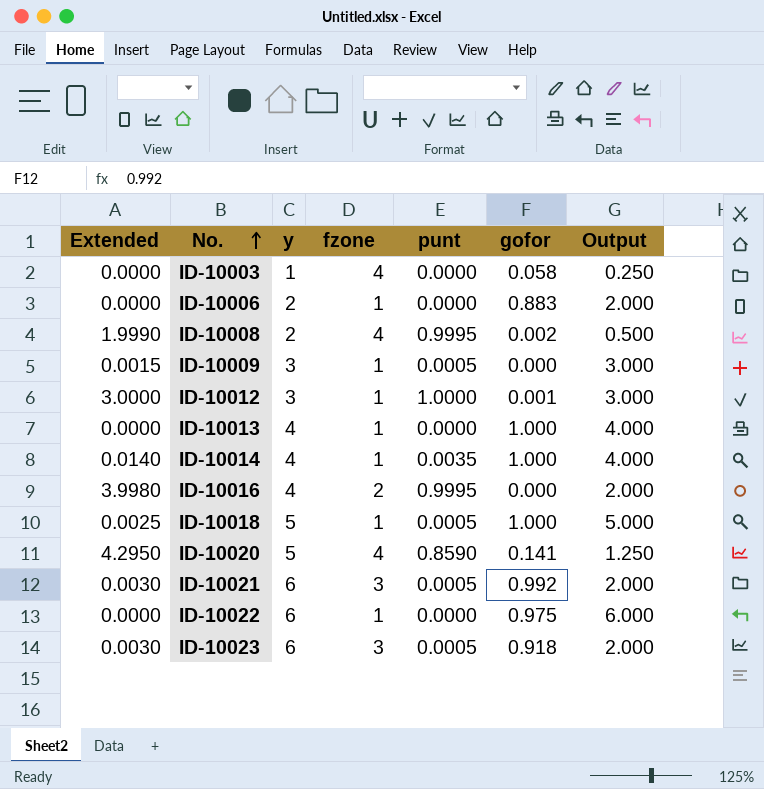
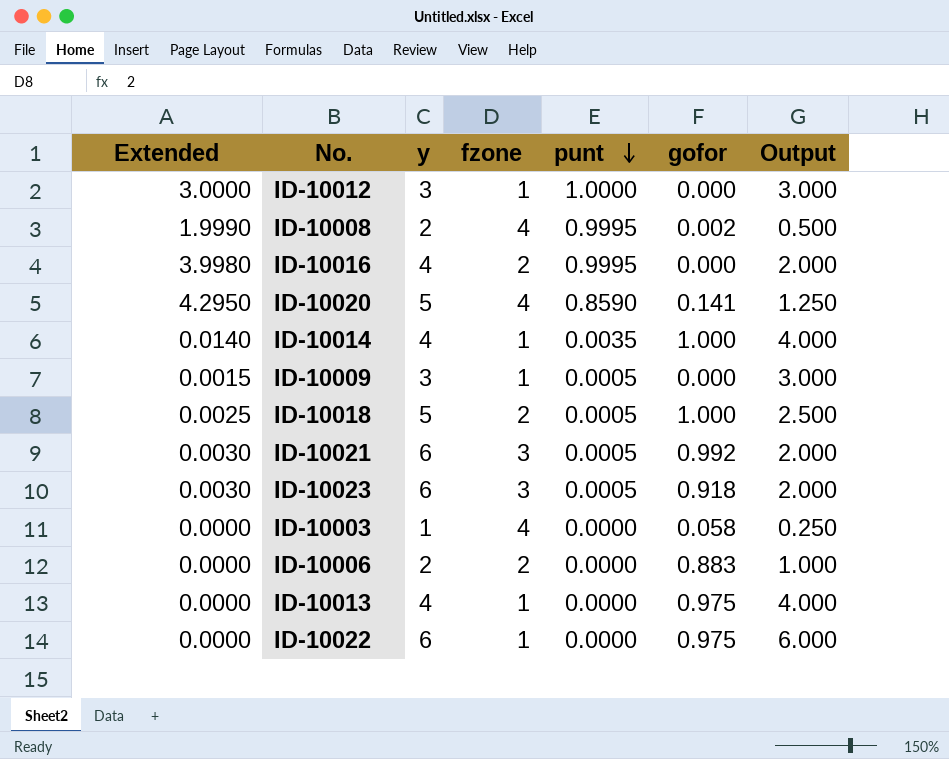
row order: No. ascending -> punt descending
ID-10012 | gofor: 0.001 -> 0.000
ID-10018 | fzone: 1 -> 2
ID-10018 | Output: 5.000 -> 2.500
ID-10006 | fzone: 1 -> 2
ID-10006 | Output: 2.000 -> 1.000
ID-10013 | gofor: 1.000 -> 0.975

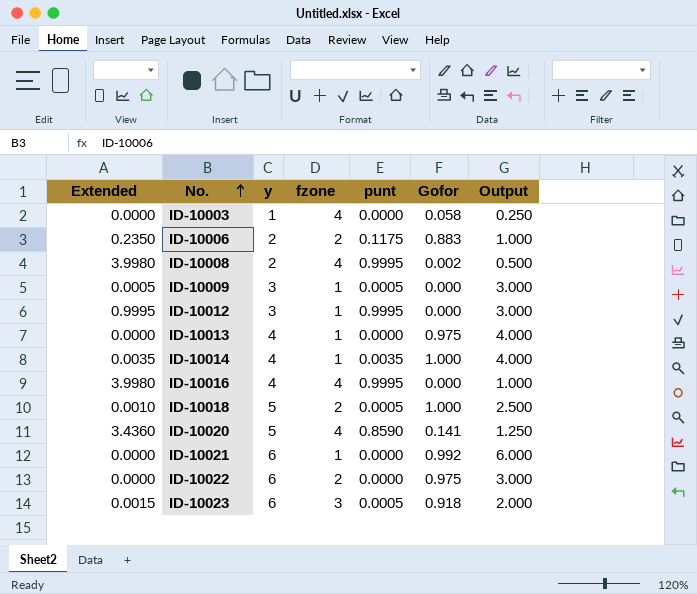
row order: punt descending -> No. ascending
column Extended | formula: [y] * [punt] -> [fzone] * [punt]
column name: gofor -> Gofor
ID-10006 | punt: 0.0000 -> 0.1175
ID-10012 | punt: 1.0000 -> 0.9995
ID-10016 | fzone: 2 -> 4
ID-10016 | Output: 2.000 -> 1.000
ID-10021 | fzone: 3 -> 1
ID-10021 | punt: 0.0005 -> 0.0000
ID-10021 | Output: 2.000 -> 6.000
ID-10022 | fzone: 1 -> 2
ID-10022 | Output: 6.000 -> 3.000

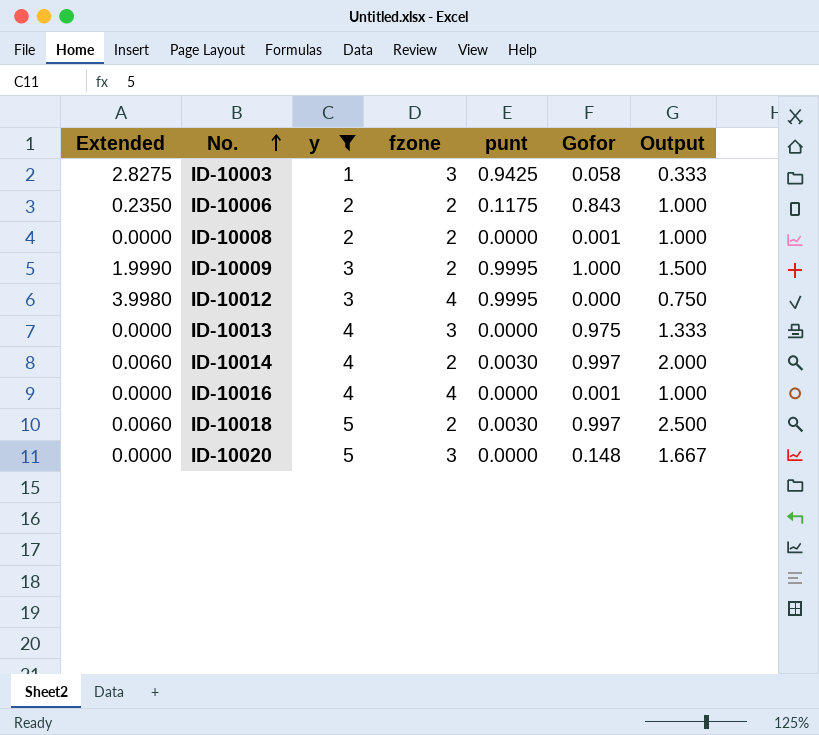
filter: none -> y != 6
ID-10003 | Extended: 0.0000 -> 2.8275
ID-10003 | fzone: 4 -> 3
ID-10003 | punt: 0.0000 -> 0.9425
ID-10003 | Output: 0.250 -> 0.333
ID-10006 | Gofor: 0.883 -> 0.843
ID-10008 | Extended: 3.9980 -> 0.0000
ID-10008 | fzone: 4 -> 2
ID-10008 | punt: 0.9995 -> 0.0000
ID-10008 | Gofor: 0.002 -> 0.001
ID-10008 | Output: 0.500 -> 1.000
ID-10009 | Extended: 0.0005 -> 1.9990
ID-10009 | fzone: 1 -> 2
ID-10009 | punt: 0.0005 -> 0.9995
ID-10009 | Gofor: 0.000 -> 1.000
ID-10009 | Output: 3.000 -> 1.500
ID-10012 | Extended: 0.9995 -> 3.9980
ID-10012 | fzone: 1 -> 4
ID-10012 | Output: 3.000 -> 0.750
ID-10013 | fzone: 1 -> 3
ID-10013 | Output: 4.000 -> 1.333
ID-10014 | Extended: 0.0035 -> 0.0060
ID-10014 | fzone: 1 -> 2
ID-10014 | punt: 0.0035 -> 0.0030
ID-10014 | Gofor: 1.000 -> 0.997
ID-10014 | Output: 4.000 -> 2.000
ID-10016 | Extended: 3.9980 -> 0.0000
ID-10016 | punt: 0.9995 -> 0.0000
ID-10016 | Gofor: 0.000 -> 0.001
ID-10018 | Extended: 0.0010 -> 0.0060
ID-10018 | punt: 0.0005 -> 0.0030
ID-10018 | Gofor: 1.000 -> 0.997
ID-10020 | Extended: 3.4360 -> 0.0000
ID-10020 | fzone: 4 -> 3
ID-10020 | punt: 0.8590 -> 0.0000
ID-10020 | Gofor: 0.141 -> 0.148
ID-10020 | Output: 1.250 -> 1.667

